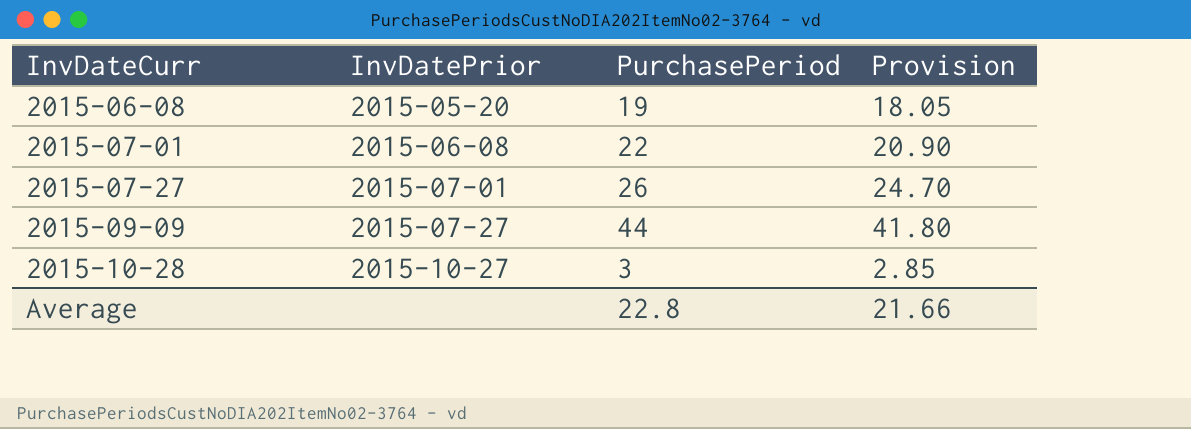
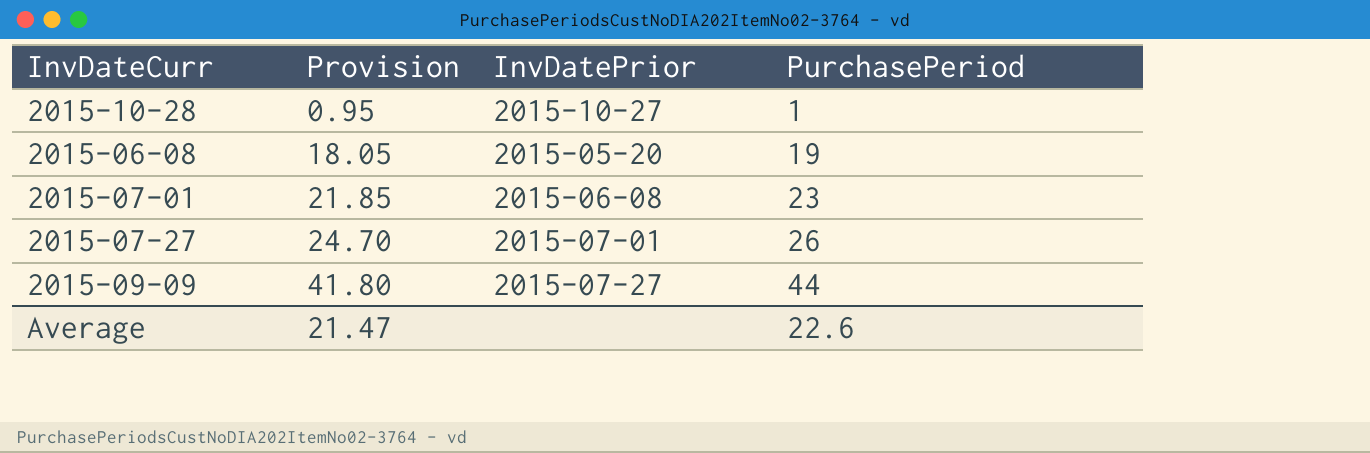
row order: InvDateCurr ascending -> Provision ascending
column Provision | position: 4 -> 2
2015-10-28 | Provision: 2.85 -> 0.95
2015-10-28 | PurchasePeriod: 3 -> 1
2015-07-01 | Provision: 20.90 -> 21.85
2015-07-01 | PurchasePeriod: 22 -> 23
Average | Provision: 21.66 -> 21.47
Average | PurchasePeriod: 22.8 -> 22.6

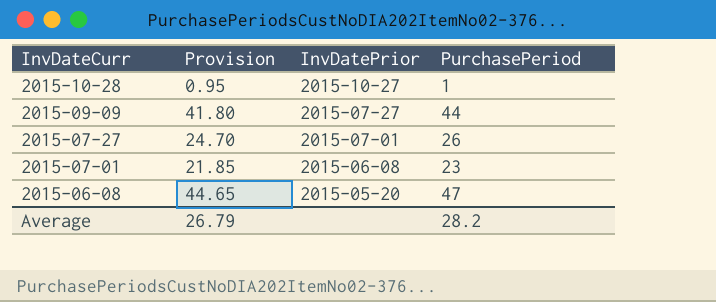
row order: Provision ascending -> InvDateCurr descending
2015-06-08 | Provision: 18.05 -> 44.65
2015-06-08 | PurchasePeriod: 19 -> 47
Average | Provision: 21.47 -> 26.79
Average | PurchasePeriod: 22.6 -> 28.2

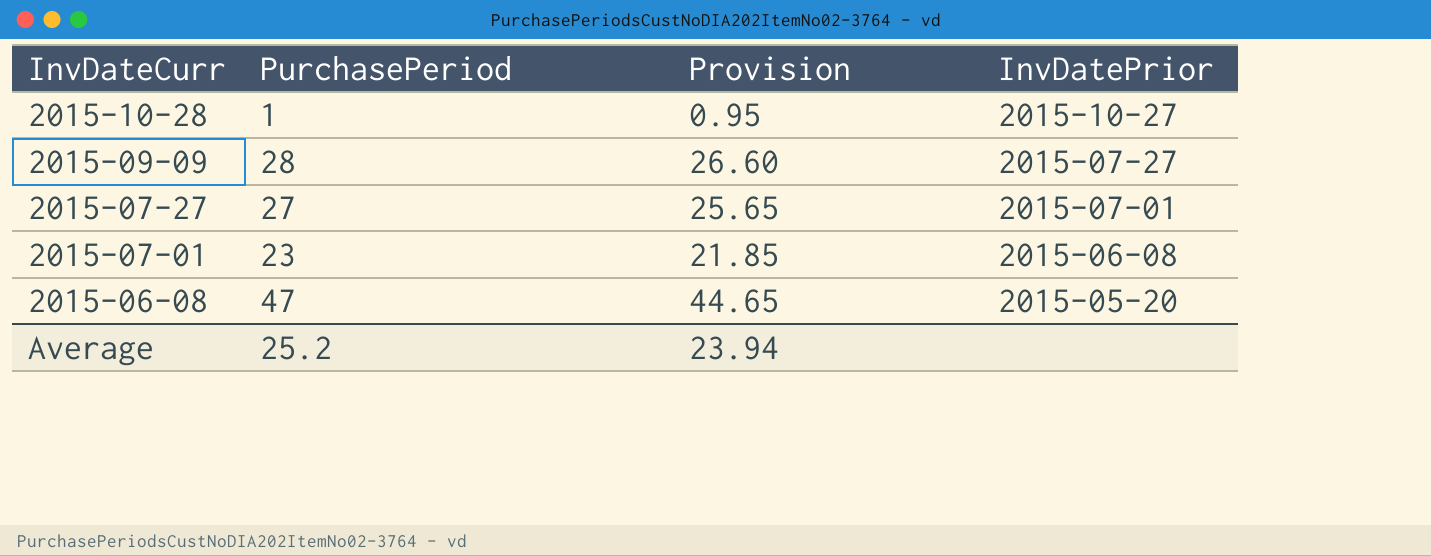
column PurchasePeriod | position: 4 -> 2
2015-09-09 | PurchasePeriod: 44 -> 28
2015-09-09 | Provision: 41.80 -> 26.60
2015-07-27 | PurchasePeriod: 26 -> 27
2015-07-27 | Provision: 24.70 -> 25.65
Average | PurchasePeriod: 28.2 -> 25.2
Average | Provision: 26.79 -> 23.94

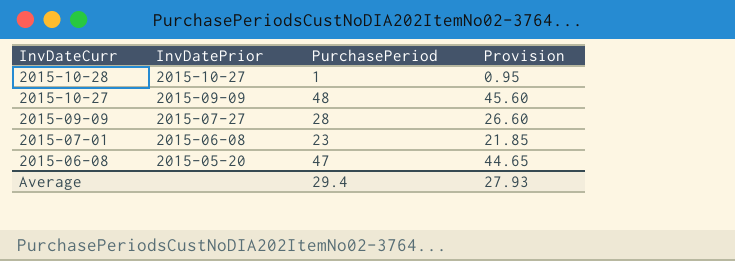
column InvDatePrior | position: 4 -> 2
row 2015-07-27: 27 | 25.65 | 2015-07-01 -> none
row 2015-10-27: none -> 2015-09-09 | 48 | 45.60
Average | PurchasePeriod: 25.2 -> 29.4
Average | Provision: 23.94 -> 27.93

